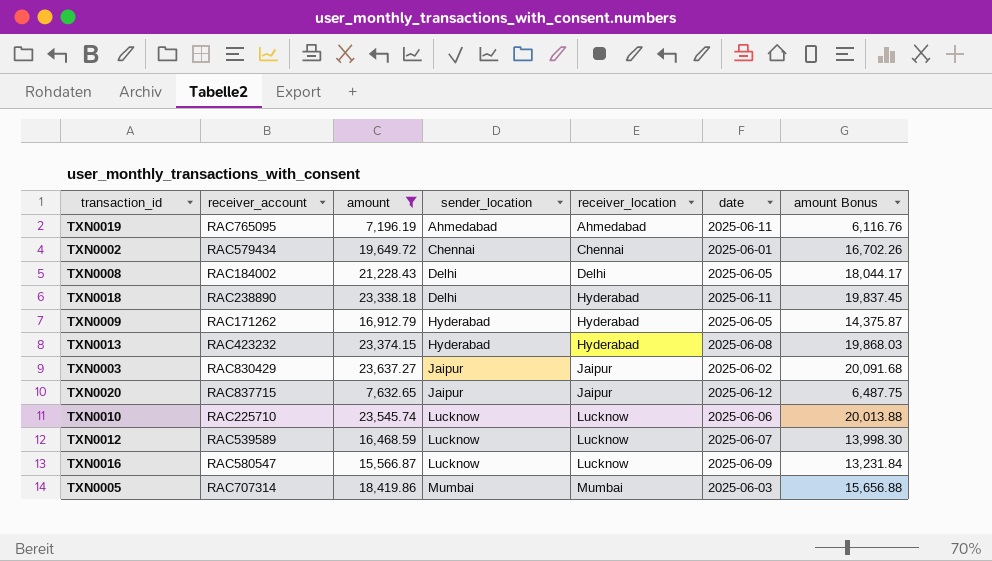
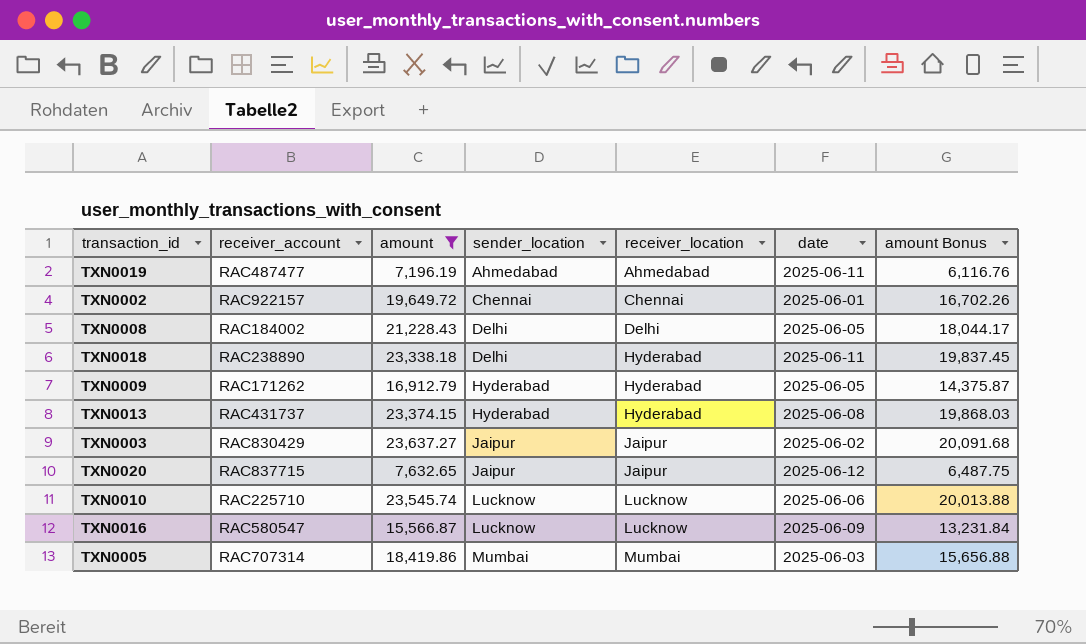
row TXN0012: RAC539589 | 16,468.59 | Lucknow | Lucknow | 2025-06-07 | 13,998.30 -> none
TXN0019 | receiver_account: RAC765095 -> RAC487477
TXN0002 | receiver_account: RAC579434 -> RAC922157
TXN0013 | receiver_account: RAC423232 -> RAC431737

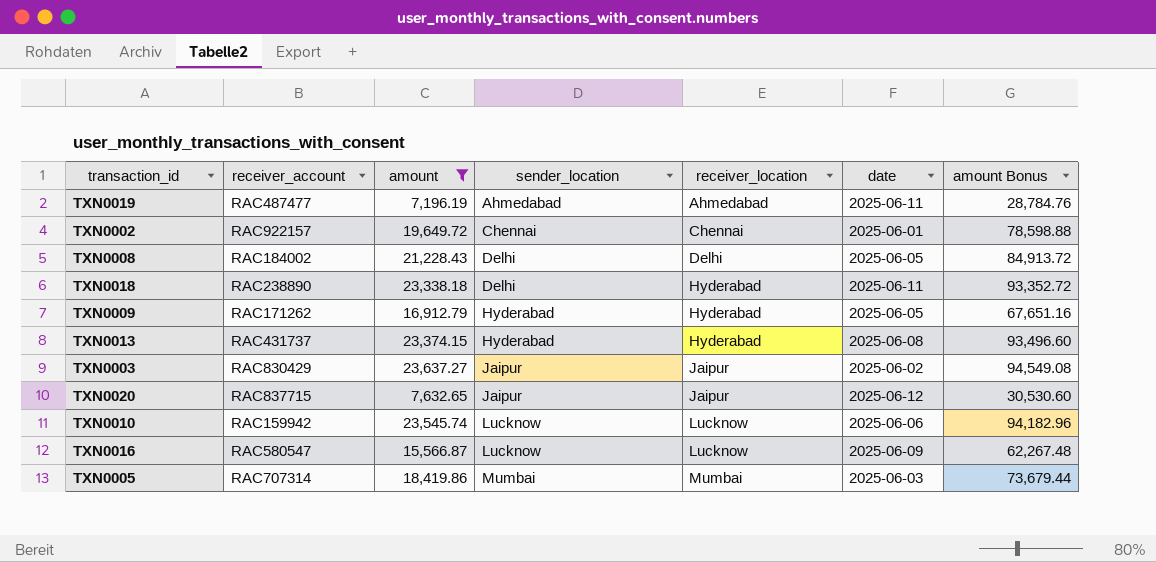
column amount Bonus | formula: [amount] * 0.85 -> [amount] * 4
TXN0010 | receiver_account: RAC225710 -> RAC159942

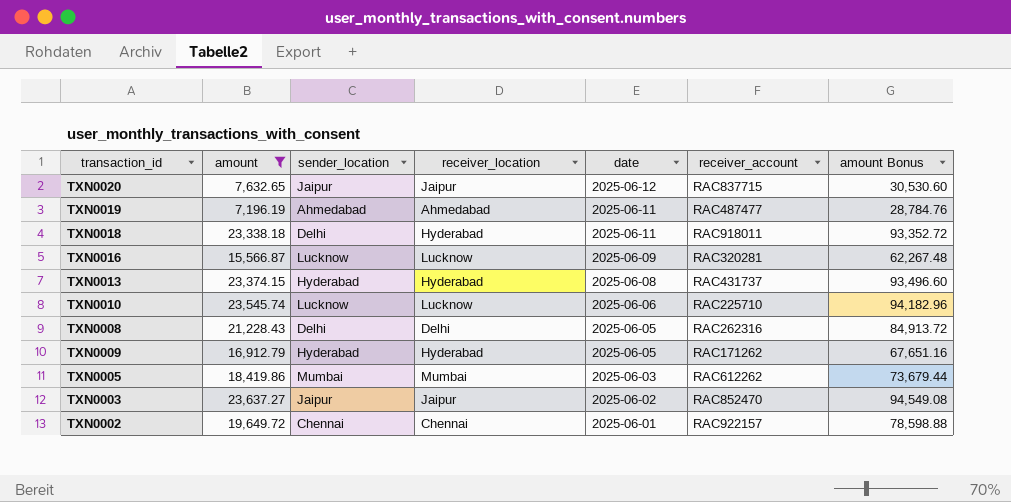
row order: sender_location ascending -> date descending
column receiver_account | position: 2 -> 6
TXN0018 | receiver_account: RAC238890 -> RAC918011
TXN0016 | receiver_account: RAC580547 -> RAC320281
TXN0010 | receiver_account: RAC159942 -> RAC225710
TXN0008 | receiver_account: RAC184002 -> RAC262316
TXN0005 | receiver_account: RAC707314 -> RAC612262
TXN0003 | receiver_account: RAC830429 -> RAC852470

